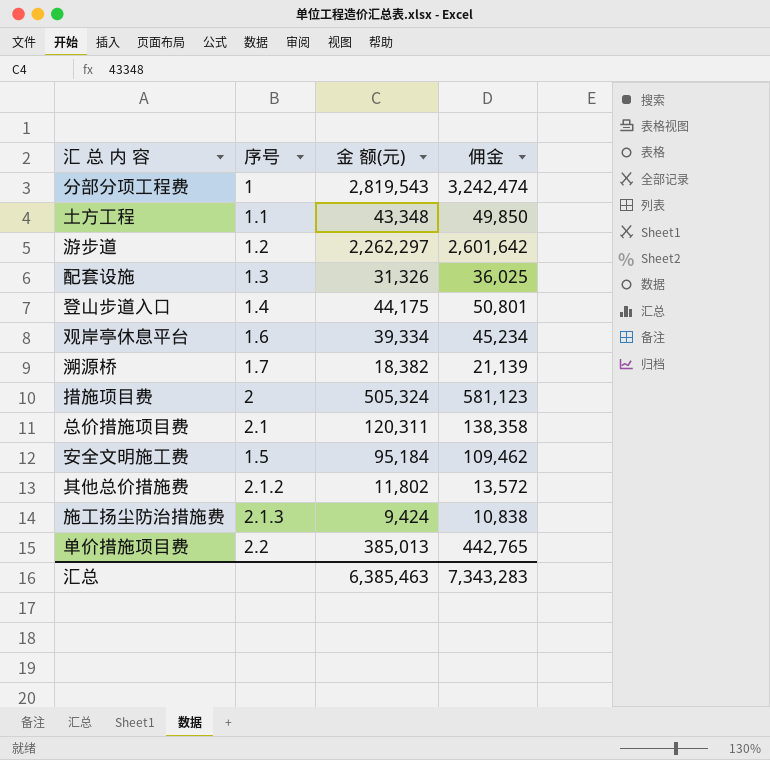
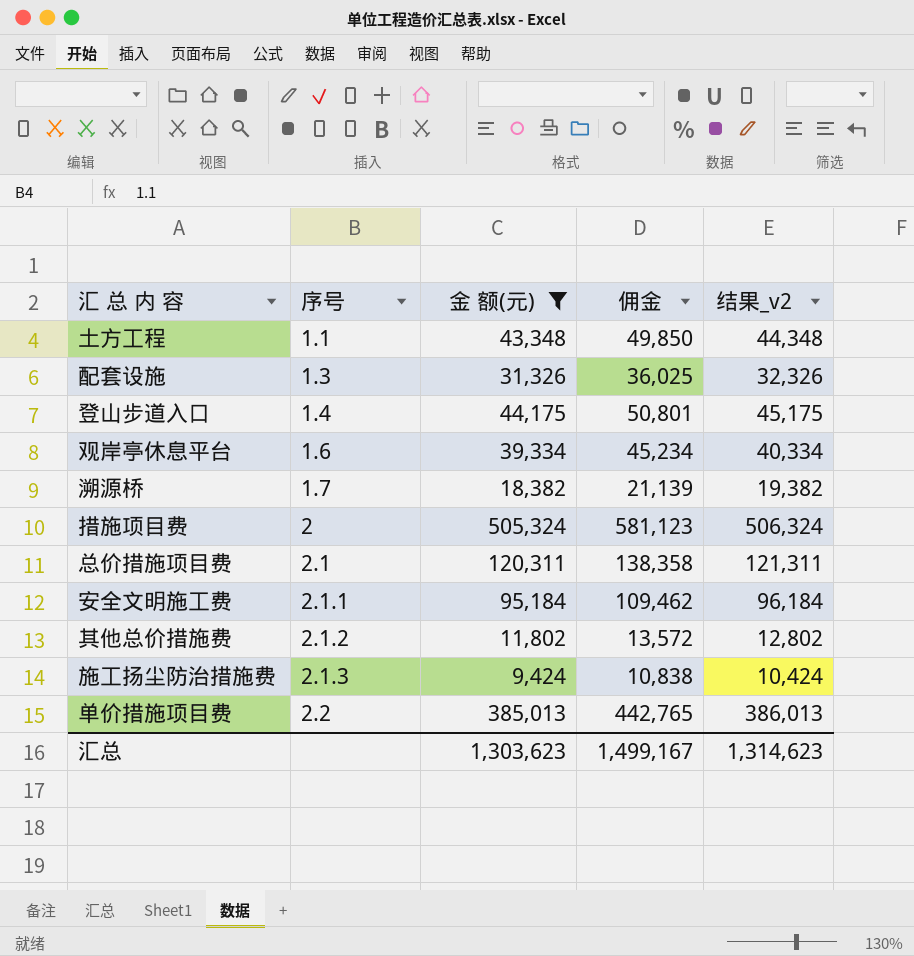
filter: none -> 金 额(元) <= 505,324
column 结果_v2 | formula: none -> [金 额(元)] + 1000
安全文明施工费 | 序号: 1.5 -> 2.1.1
汇总 | 金 额(元): 6,385,463 -> 1,303,623
汇总 | 佣金: 7,343,283 -> 1,499,167

